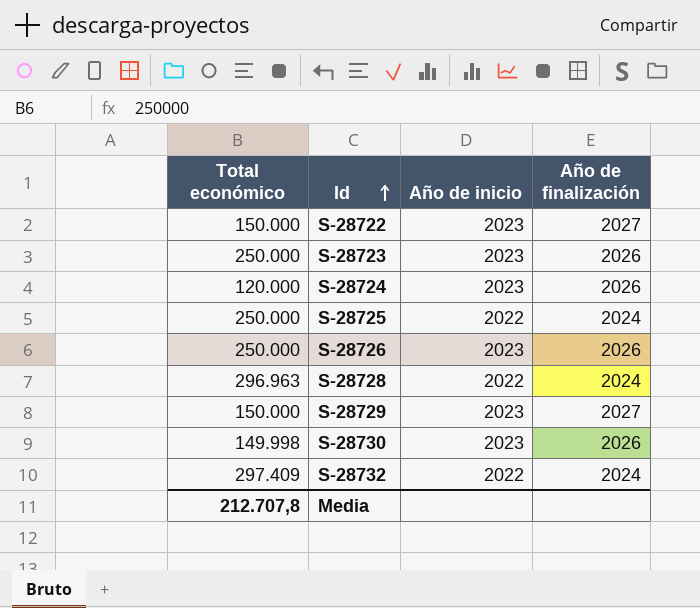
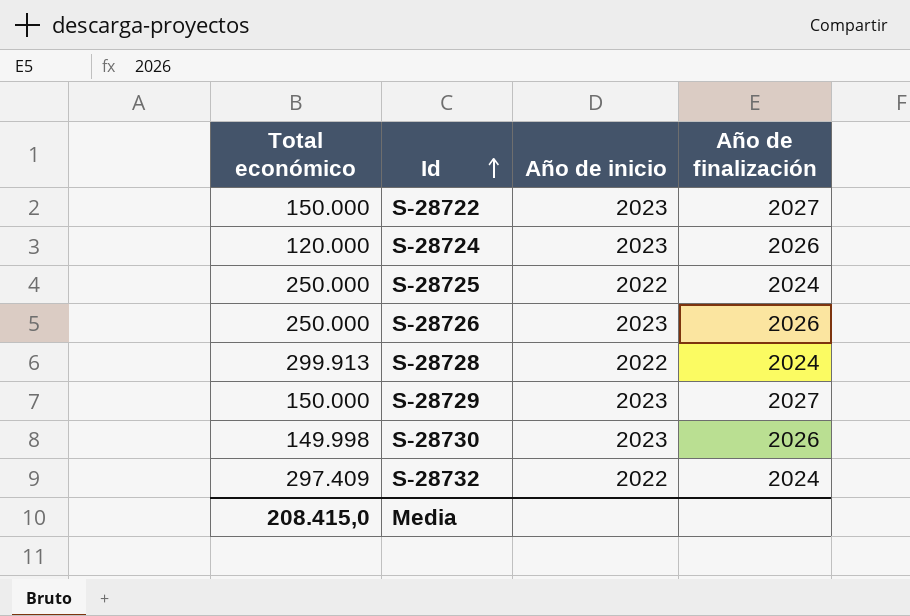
row S-28723: 250.000 | 2023 | 2026 -> none
S-28728 | Total económico: 296.963 -> 299.913
Media | Total económico: 212.707,8 -> 208.415,0

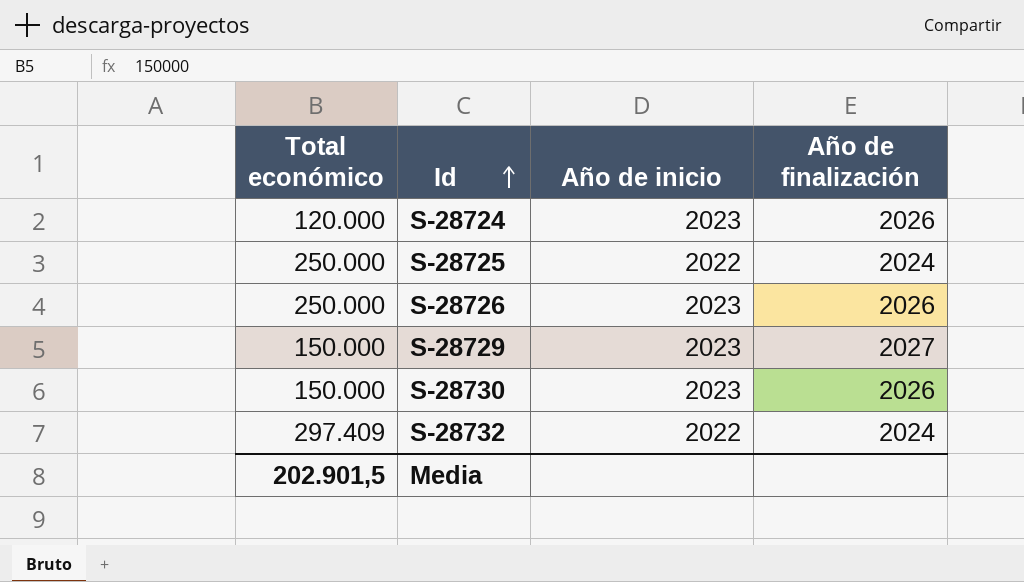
row S-28722: 150.000 | 2023 | 2027 -> none
row S-28728: 299.913 | 2022 | 2024 -> none
S-28730 | Total económico: 149.998 -> 150.000
Media | Total económico: 208.415,0 -> 202.901,5

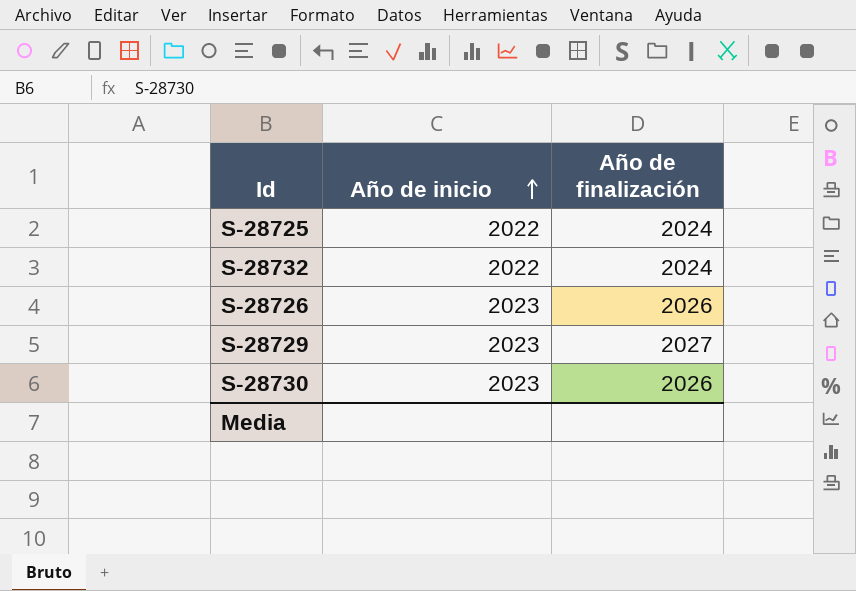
row order: Id ascending -> Año de inicio ascending
column Total económico | position: 1 -> none
row S-28724: 120.000 | 2023 | 2026 -> none

